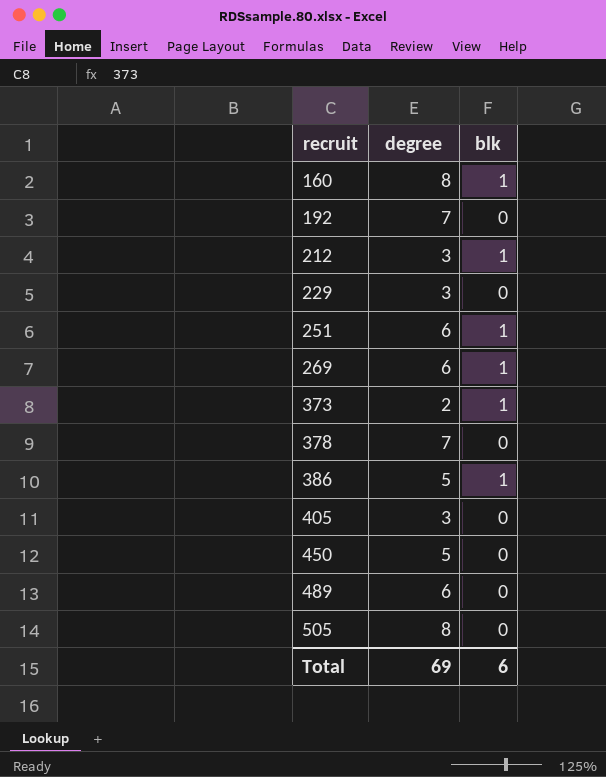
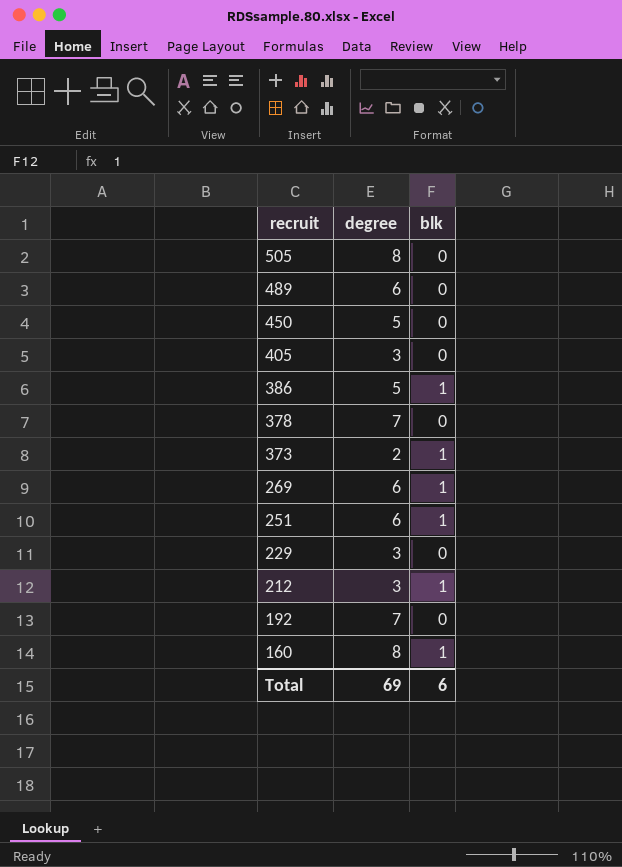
row order: recruit ascending -> recruit descending

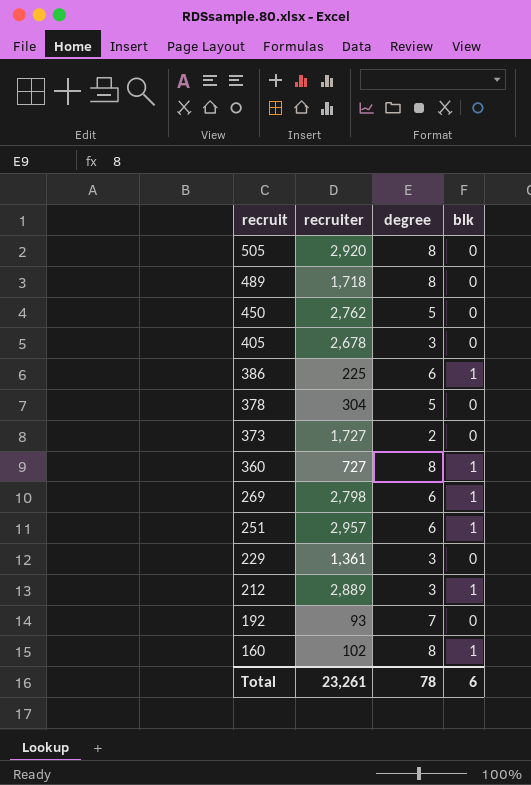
column recruiter | position: none -> 2
489 | degree: 6 -> 8
386 | degree: 5 -> 6
378 | degree: 7 -> 5
373 | blk: 1 -> 0
row 360: none -> 727 | 8 | 1
Total | degree: 69 -> 78

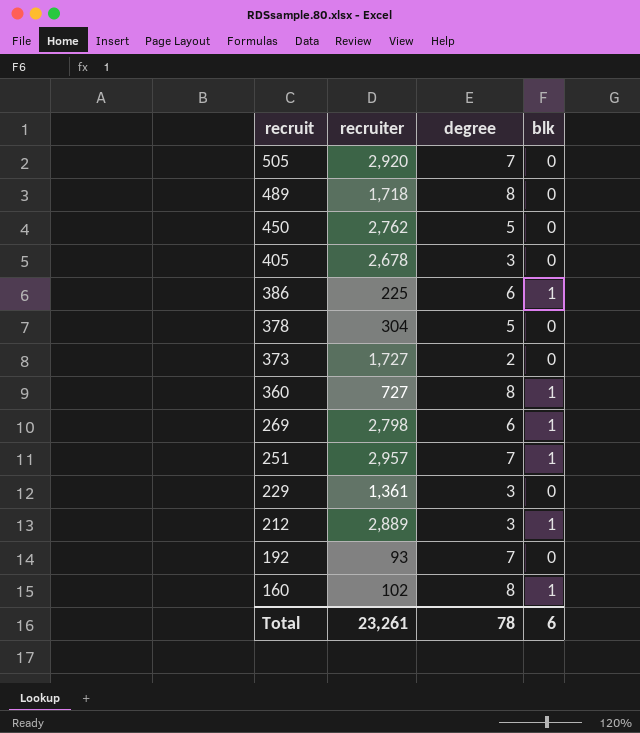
505 | degree: 8 -> 7
251 | degree: 6 -> 7

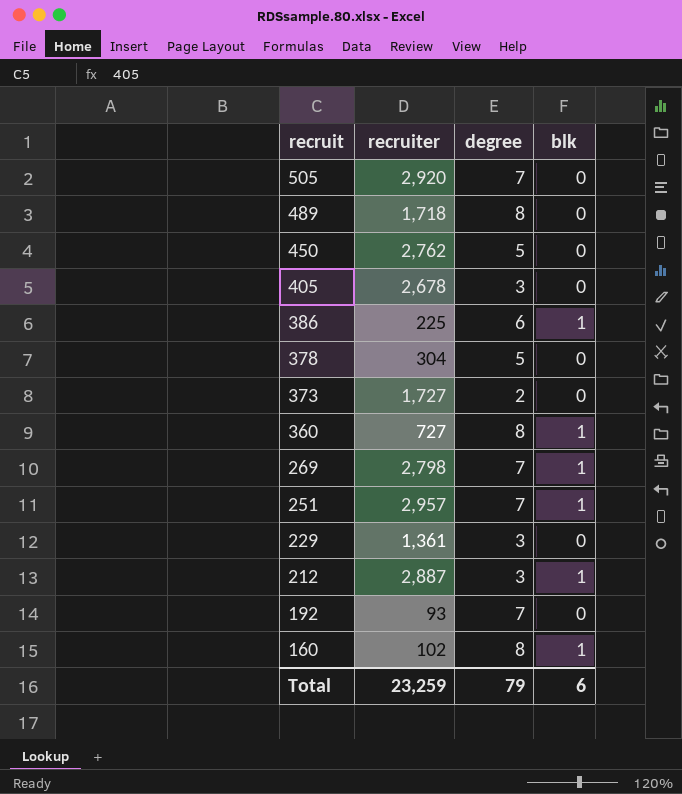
269 | degree: 6 -> 7
212 | recruiter: 2,889 -> 2,887
Total | recruiter: 23,261 -> 23,259
Total | degree: 78 -> 79

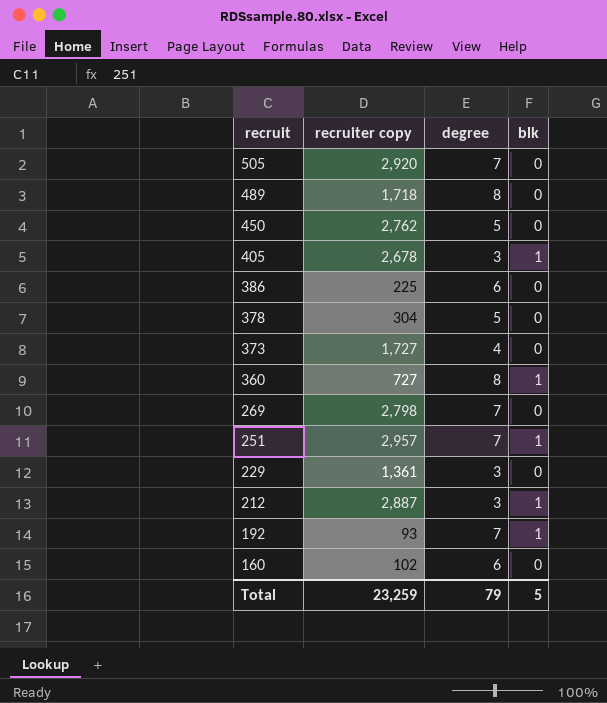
column name: recruiter -> recruiter copy
405 | blk: 0 -> 1
386 | blk: 1 -> 0
373 | degree: 2 -> 4
269 | blk: 1 -> 0
192 | blk: 0 -> 1
160 | degree: 8 -> 6
160 | blk: 1 -> 0
Total | blk: 6 -> 5

